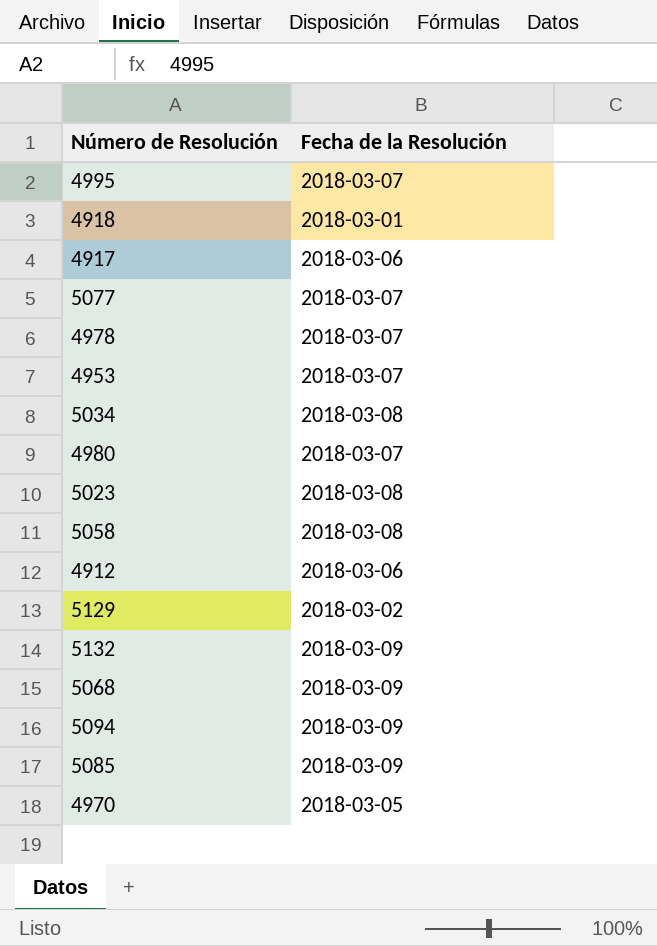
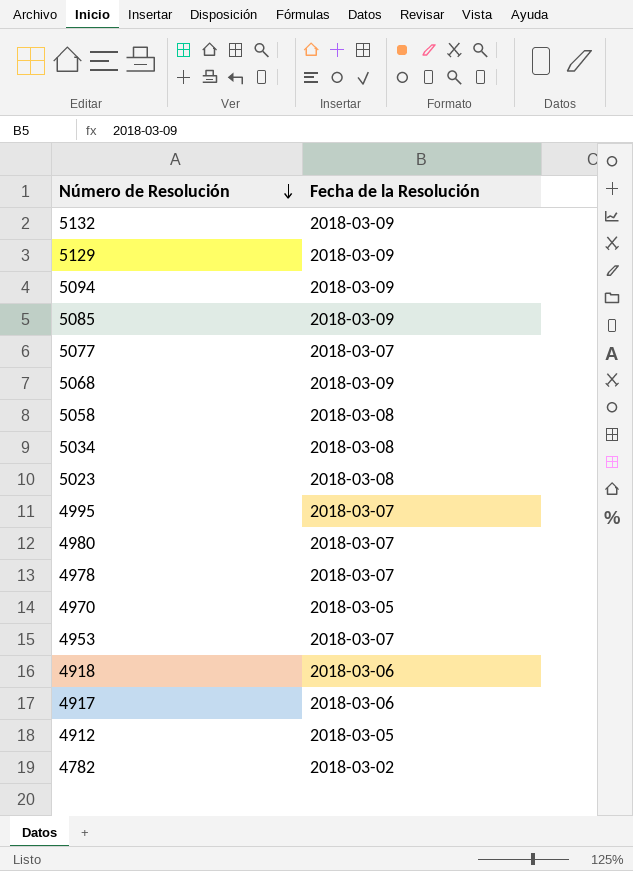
row order: none -> Número de Resolución descending
5129 | Fecha de la Resolución: 2018-03-02 -> 2018-03-09
4918 | Fecha de la Resolución: 2018-03-01 -> 2018-03-06
4912 | Fecha de la Resolución: 2018-03-06 -> 2018-03-05
row 4782: none -> 2018-03-02

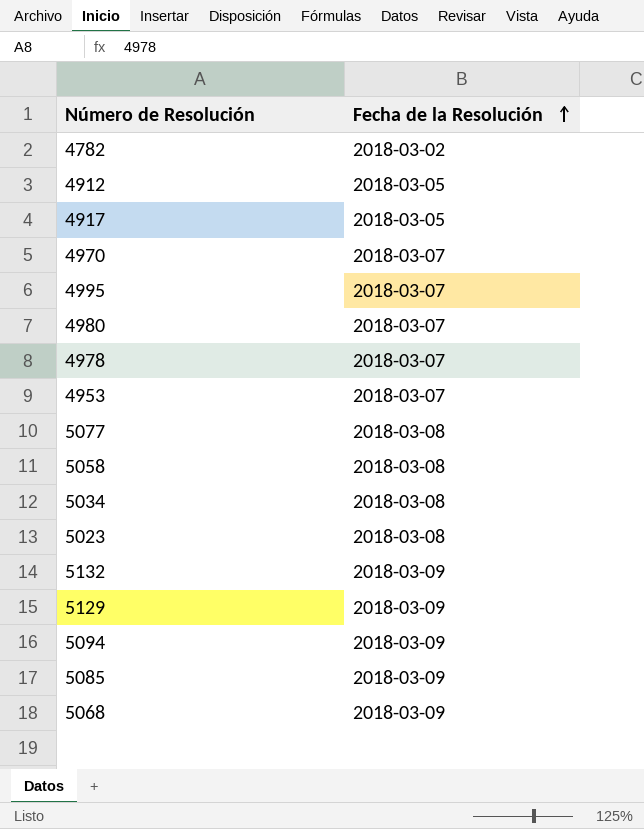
row order: Número de Resolución descending -> Fecha de la Resolución ascending
row 4918: 2018-03-06 -> none
4917 | Fecha de la Resolución: 2018-03-06 -> 2018-03-05
4970 | Fecha de la Resolución: 2018-03-05 -> 2018-03-07
5077 | Fecha de la Resolución: 2018-03-07 -> 2018-03-08

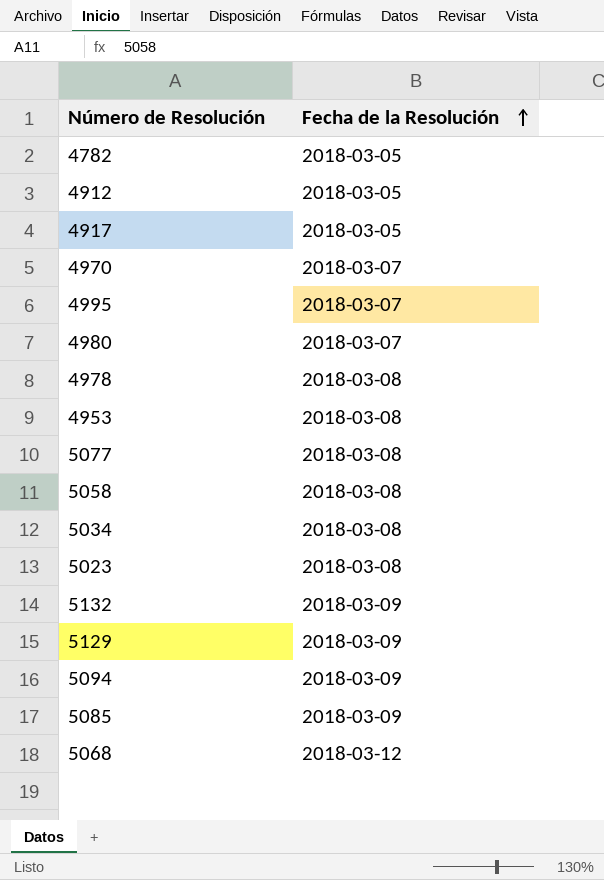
4782 | Fecha de la Resolución: 2018-03-02 -> 2018-03-05
4978 | Fecha de la Resolución: 2018-03-07 -> 2018-03-08
4953 | Fecha de la Resolución: 2018-03-07 -> 2018-03-08
5068 | Fecha de la Resolución: 2018-03-09 -> 2018-03-12

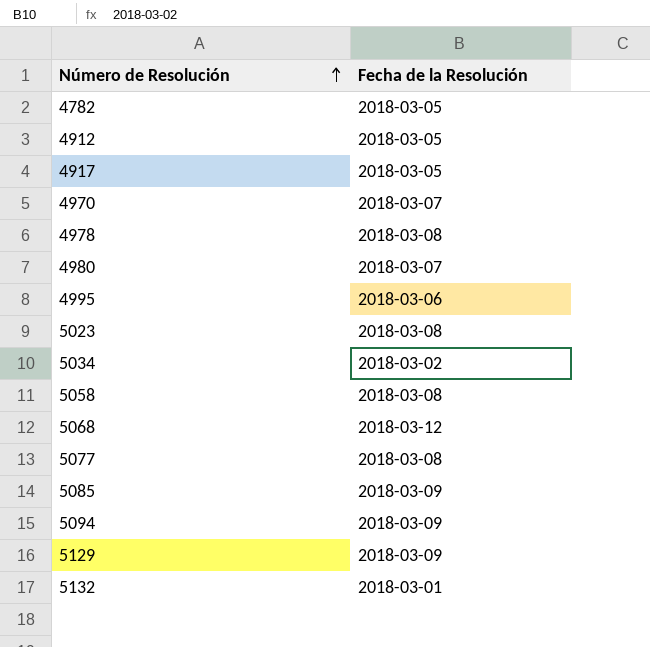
row order: Fecha de la Resolución ascending -> Número de Resolución ascending
row 4953: 2018-03-08 -> none
4995 | Fecha de la Resolución: 2018-03-07 -> 2018-03-06
5034 | Fecha de la Resolución: 2018-03-08 -> 2018-03-02
5132 | Fecha de la Resolución: 2018-03-09 -> 2018-03-01

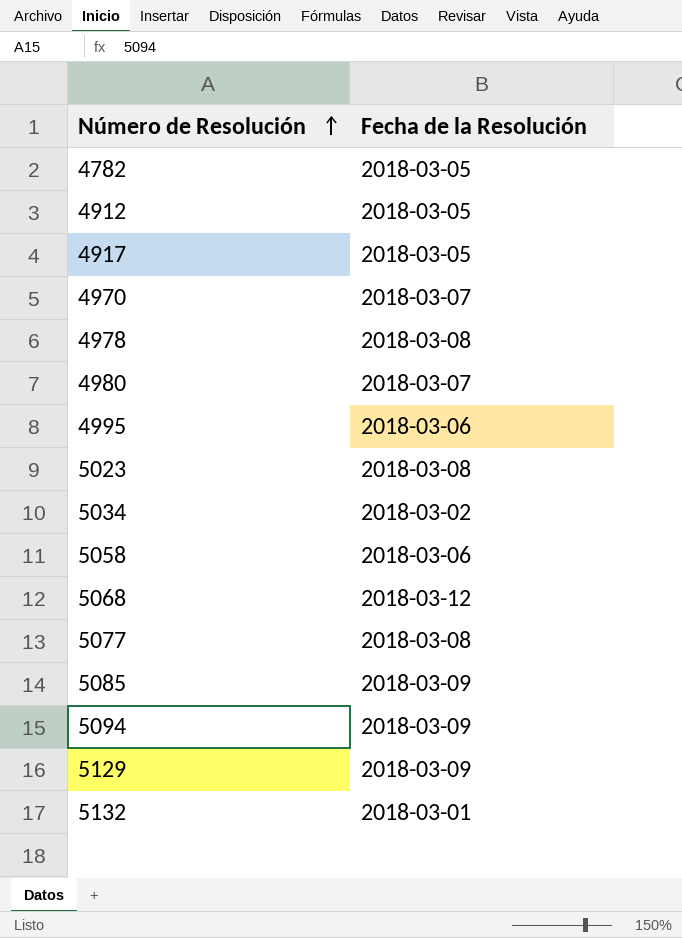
5058 | Fecha de la Resolución: 2018-03-08 -> 2018-03-06

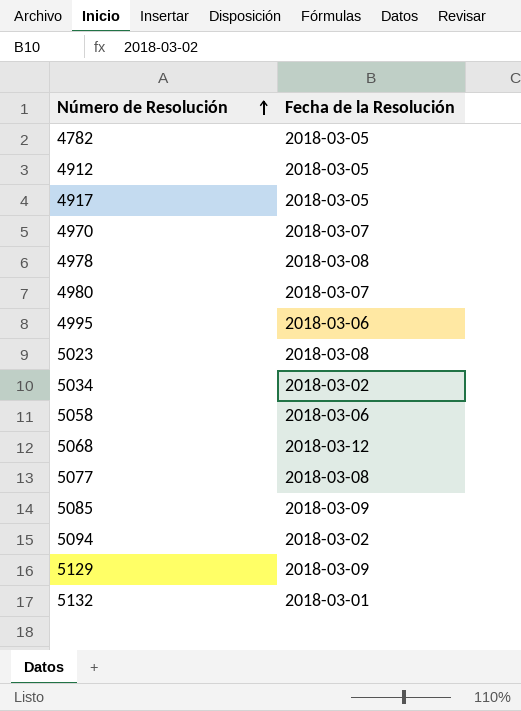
5094 | Fecha de la Resolución: 2018-03-09 -> 2018-03-02

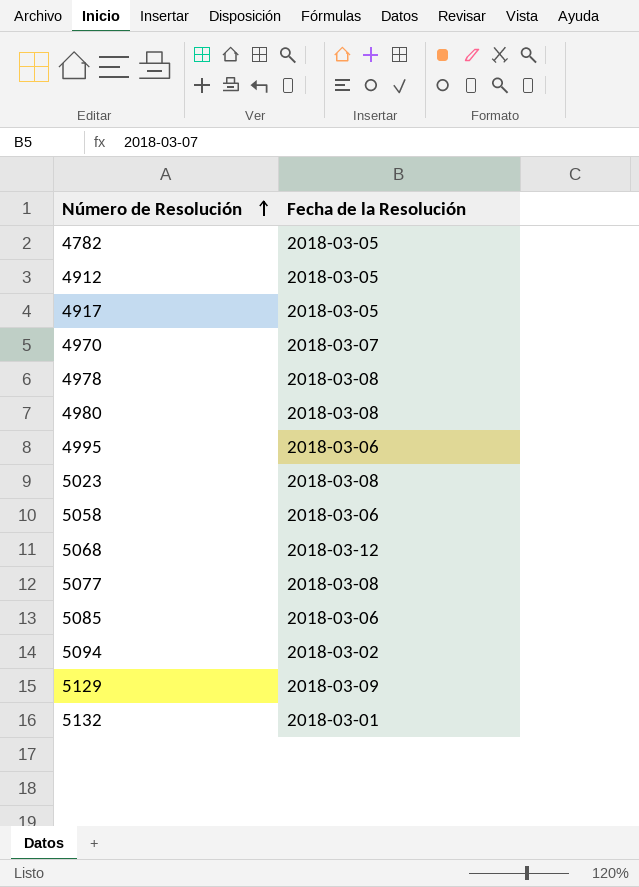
row 5034: 2018-03-02 -> none
4980 | Fecha de la Resolución: 2018-03-07 -> 2018-03-08
5085 | Fecha de la Resolución: 2018-03-09 -> 2018-03-06

